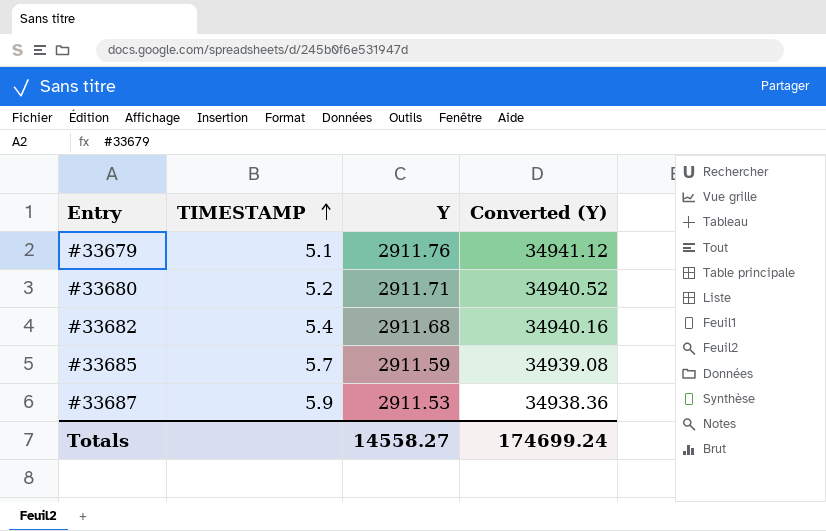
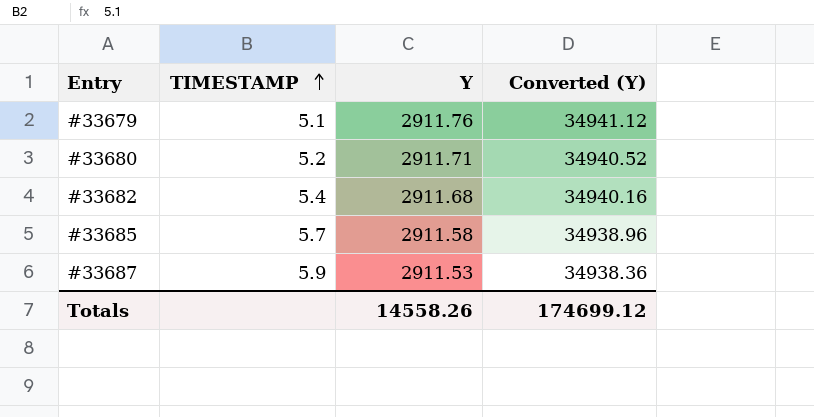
#33685 | Y: 2911.59 -> 2911.58
#33685 | Converted (Y): 34939.08 -> 34938.96
Totals | Y: 14558.27 -> 14558.26
Totals | Converted (Y): 174699.24 -> 174699.12

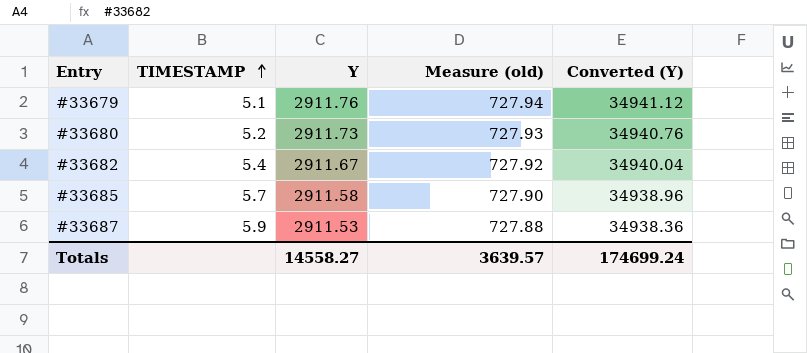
column Measure (old) | formula: none -> [Y] * 0.25
#33680 | Y: 2911.71 -> 2911.73
#33680 | Converted (Y): 34940.52 -> 34940.76
#33682 | Y: 2911.68 -> 2911.67
#33682 | Converted (Y): 34940.16 -> 34940.04
Totals | Y: 14558.26 -> 14558.27
Totals | Converted (Y): 174699.12 -> 174699.24

